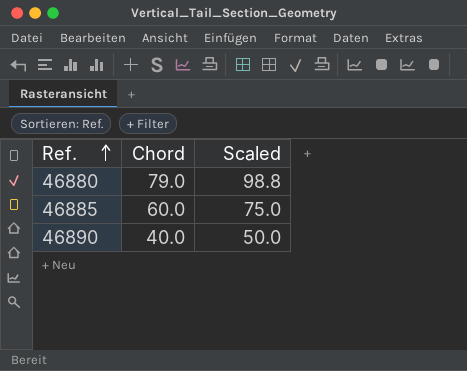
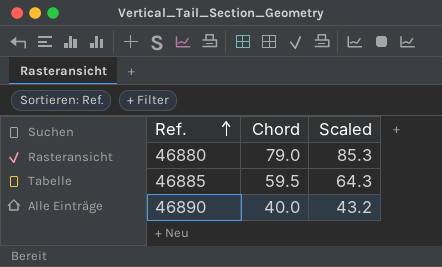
column Scaled | formula: [Chord] * 1.25 -> [Chord] * 1.08
46885 | Chord: 60.0 -> 59.5

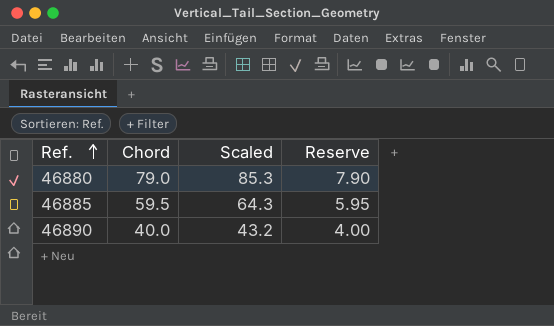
column Reserve | formula: none -> [Chord] * 0.1

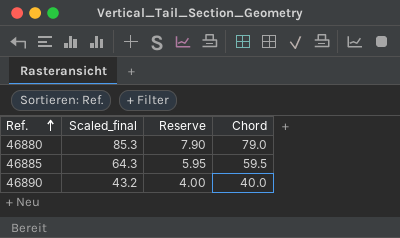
column name: Scaled -> Scaled_final
column Chord | position: 2 -> 4

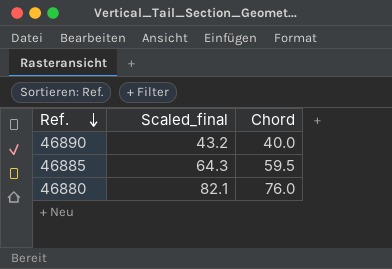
row order: Ref. ascending -> Ref. descending
column Reserve | formula: [Chord] * 0.1 -> none
46880 | Scaled_final: 85.3 -> 82.1
46880 | Chord: 79.0 -> 76.0

